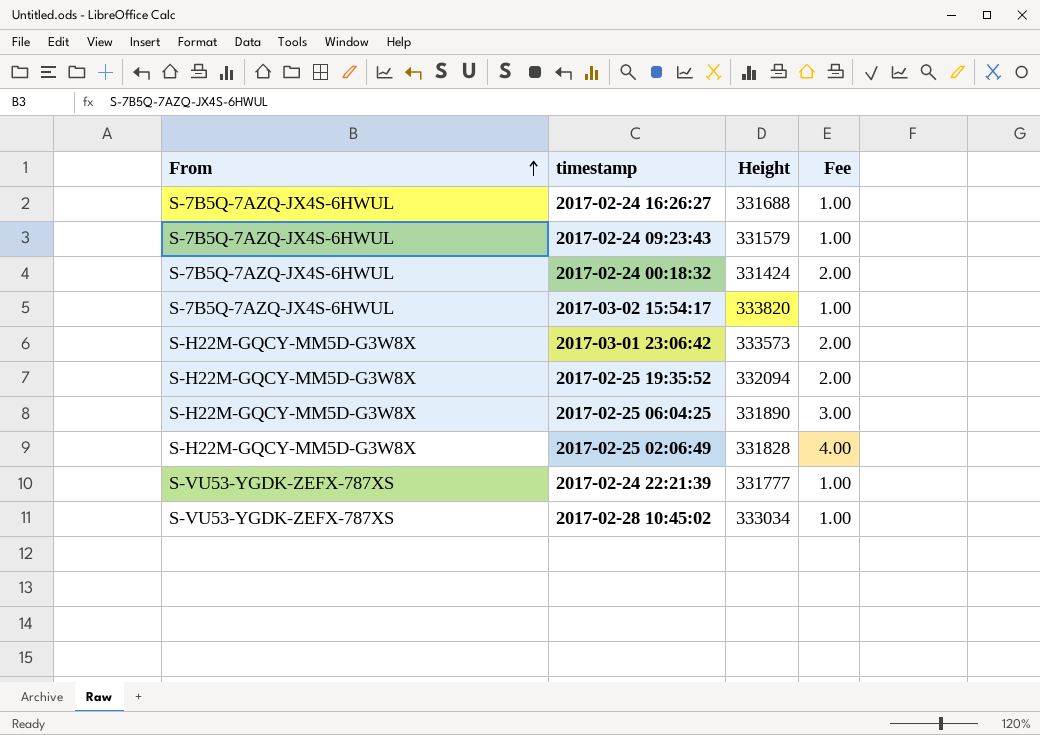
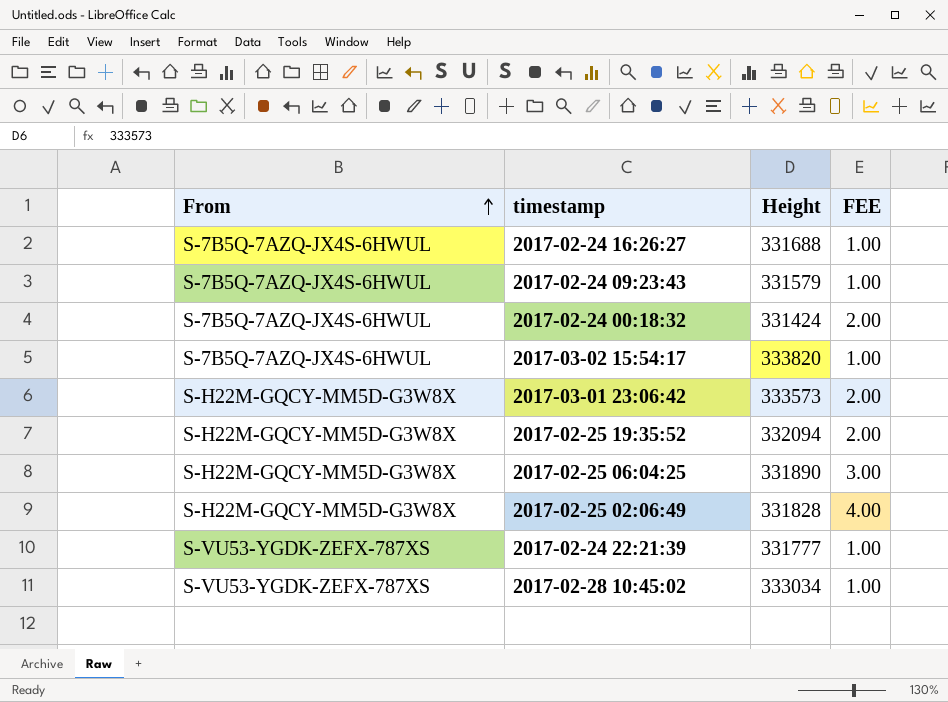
column name: Fee -> FEE

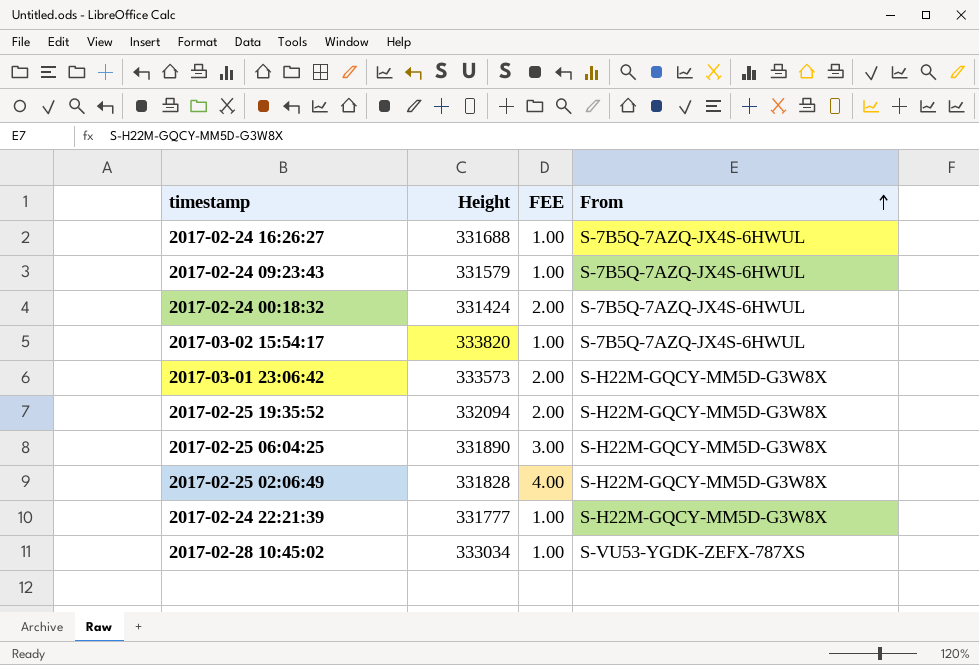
column From | position: 1 -> 4
2017-02-24 22:21:39 | From: S-VU53-YGDK-ZEFX-787XS -> S-H22M-GQCY-MM5D-G3W8X

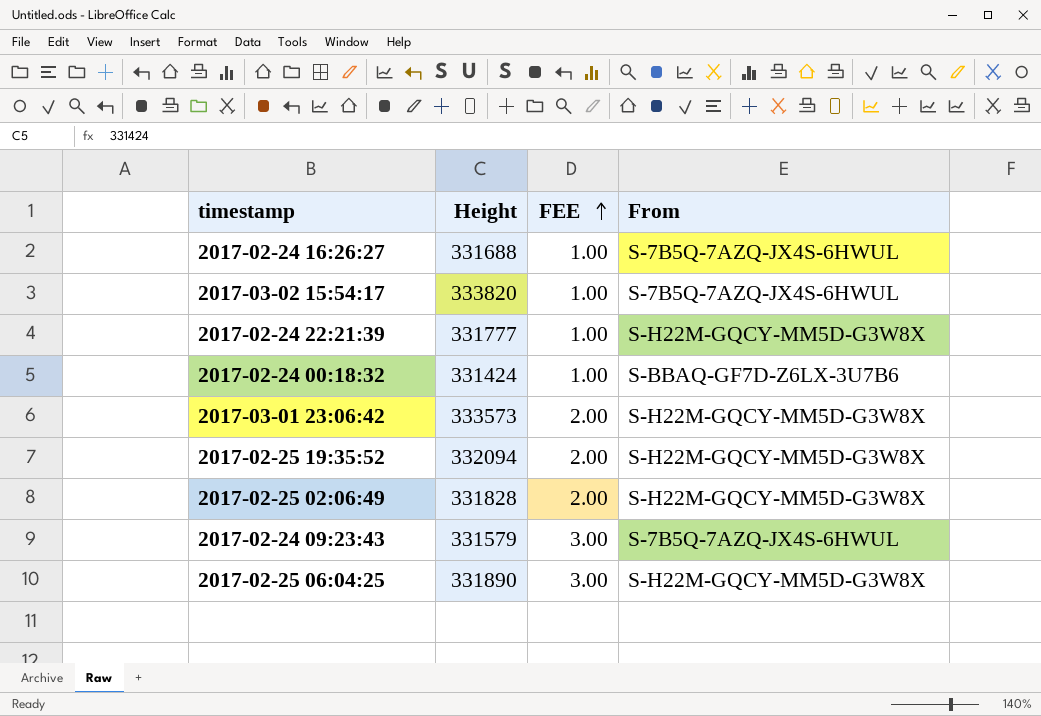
row order: From ascending -> FEE ascending
row 2017-02-28 10:45:02: 333034 | 1.00 | S-VU53-YGDK-ZEFX-787XS -> none
2017-02-24 00:18:32 | FEE: 2.00 -> 1.00
2017-02-24 00:18:32 | From: S-7B5Q-7AZQ-JX4S-6HWUL -> S-BBAQ-GF7D-Z6LX-3U7B6
2017-02-25 02:06:49 | FEE: 4.00 -> 2.00
2017-02-24 09:23:43 | FEE: 1.00 -> 3.00

